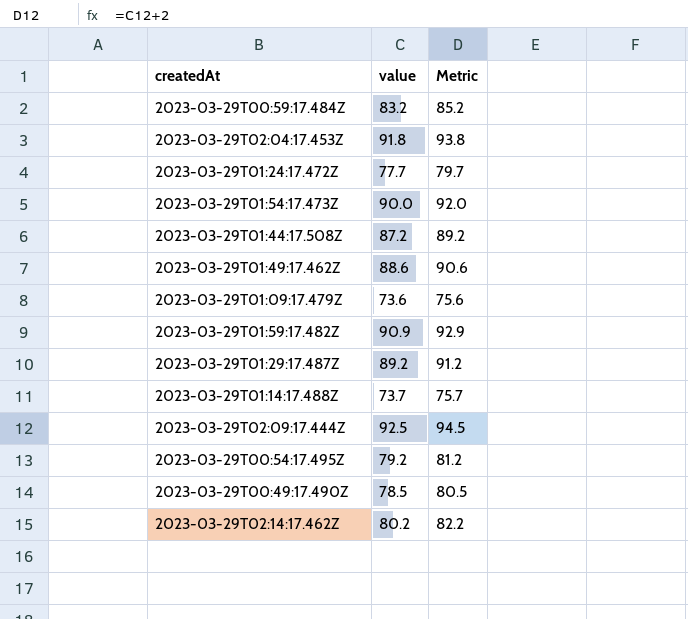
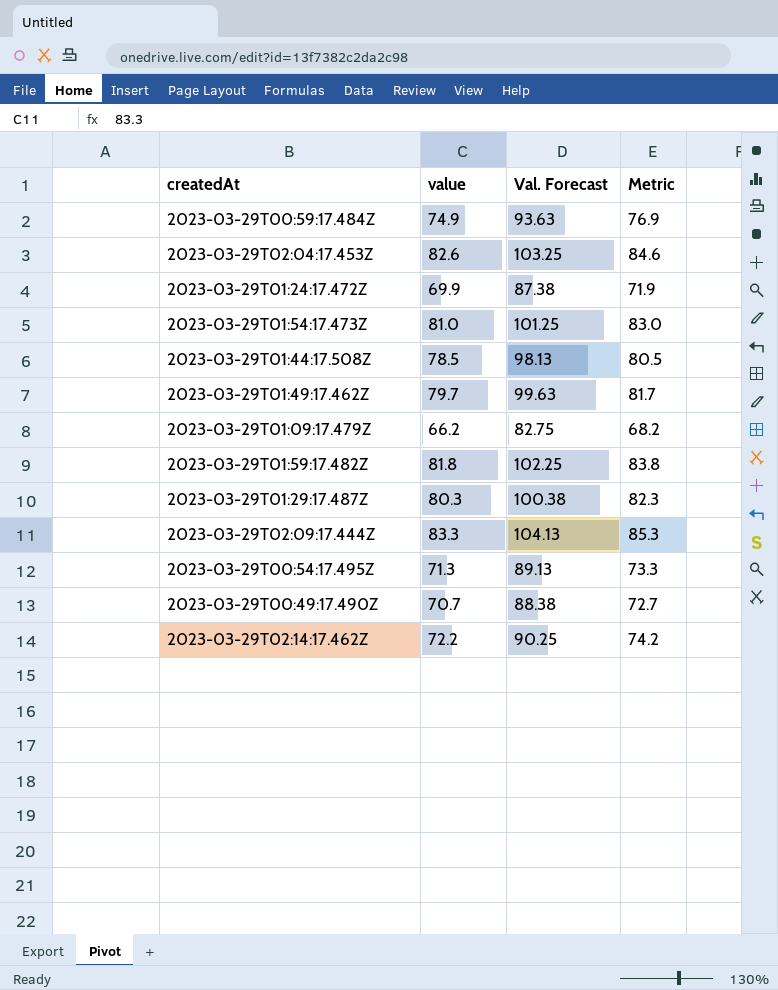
column Val. Forecast | formula: none -> [value] * 1.25
row 2023-03-29T01:14:17.488Z: 73.7 | 75.7 -> none
2023-03-29T00:59:17.484Z | value: 83.2 -> 74.9
2023-03-29T00:59:17.484Z | Metric: 85.2 -> 76.9
2023-03-29T02:04:17.453Z | value: 91.8 -> 82.6
2023-03-29T02:04:17.453Z | Metric: 93.8 -> 84.6
2023-03-29T01:24:17.472Z | value: 77.7 -> 69.9
2023-03-29T01:24:17.472Z | Metric: 79.7 -> 71.9
2023-03-29T01:54:17.473Z | value: 90.0 -> 81.0
2023-03-29T01:54:17.473Z | Metric: 92.0 -> 83.0
2023-03-29T01:44:17.508Z | value: 87.2 -> 78.5
2023-03-29T01:44:17.508Z | Metric: 89.2 -> 80.5
2023-03-29T01:49:17.462Z | value: 88.6 -> 79.7
2023-03-29T01:49:17.462Z | Metric: 90.6 -> 81.7
2023-03-29T01:09:17.479Z | value: 73.6 -> 66.2
2023-03-29T01:09:17.479Z | Metric: 75.6 -> 68.2
2023-03-29T01:59:17.482Z | value: 90.9 -> 81.8
2023-03-29T01:59:17.482Z | Metric: 92.9 -> 83.8
2023-03-29T01:29:17.487Z | value: 89.2 -> 80.3
2023-03-29T01:29:17.487Z | Metric: 91.2 -> 82.3
2023-03-29T02:09:17.444Z | value: 92.5 -> 83.3
2023-03-29T02:09:17.444Z | Metric: 94.5 -> 85.3
2023-03-29T00:54:17.495Z | value: 79.2 -> 71.3
2023-03-29T00:54:17.495Z | Metric: 81.2 -> 73.3
2023-03-29T00:49:17.490Z | value: 78.5 -> 70.7
2023-03-29T00:49:17.490Z | Metric: 80.5 -> 72.7
2023-03-29T02:14:17.462Z | value: 80.2 -> 72.2
2023-03-29T02:14:17.462Z | Metric: 82.2 -> 74.2

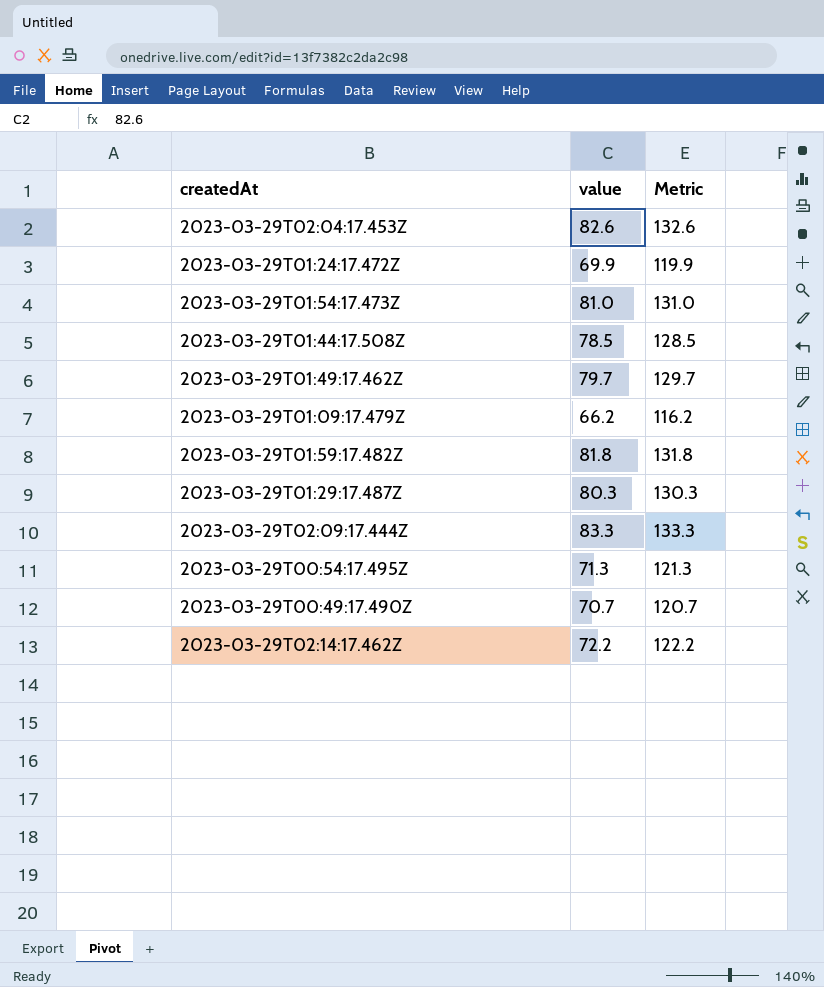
column Val. Forecast | formula: [value] * 1.25 -> none
column Metric | formula: [value] + 2 -> [value] + 50
row 2023-03-29T00:59:17.484Z: 74.9 | 93.63 | 76.9 -> none

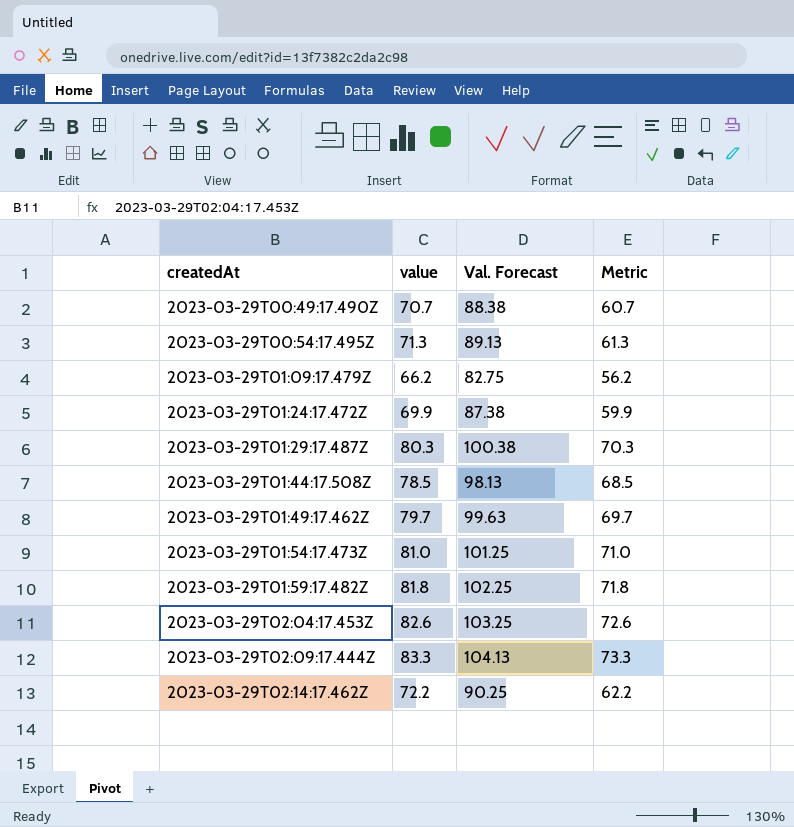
row order: none -> createdAt ascending
column Val. Forecast | formula: none -> [value] * 1.25
column Metric | formula: [value] + 50 -> [value] - 10

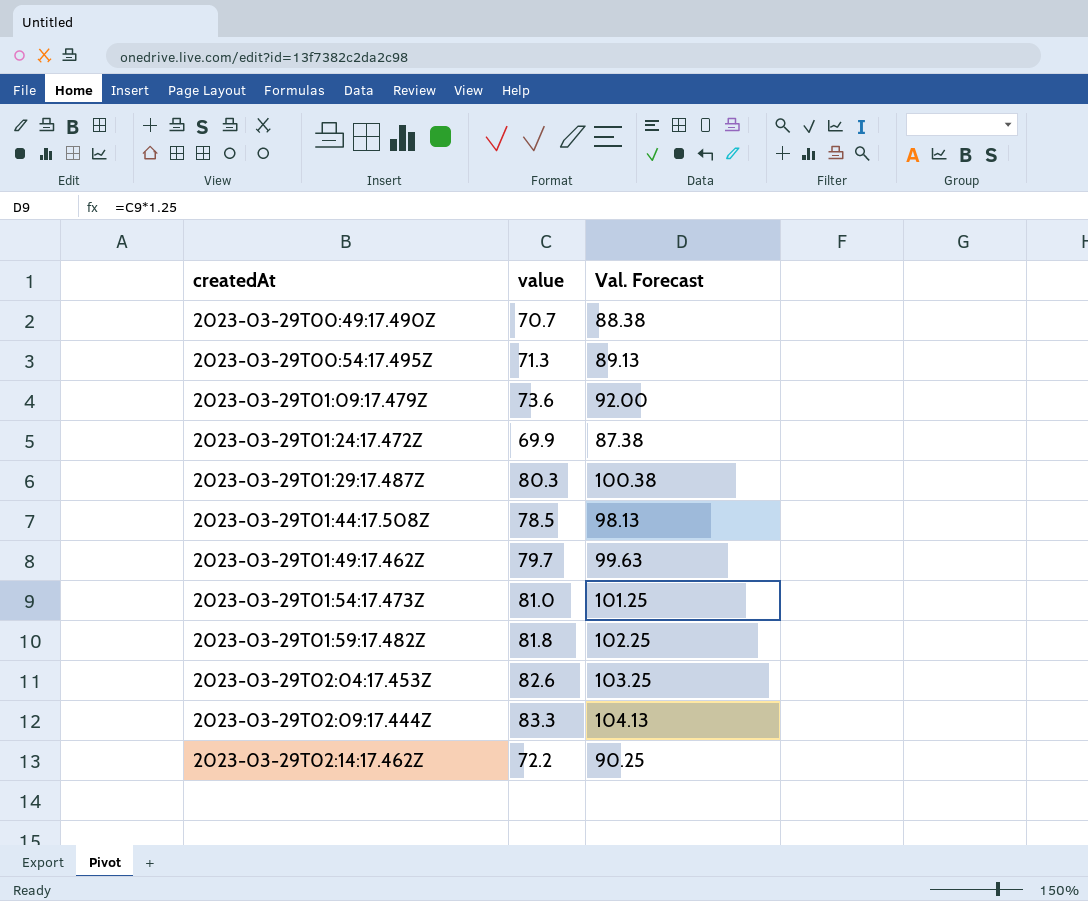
column Metric | formula: [value] - 10 -> none
2023-03-29T01:09:17.479Z | value: 66.2 -> 73.6
2023-03-29T01:09:17.479Z | Val. Forecast: 82.75 -> 92.00

